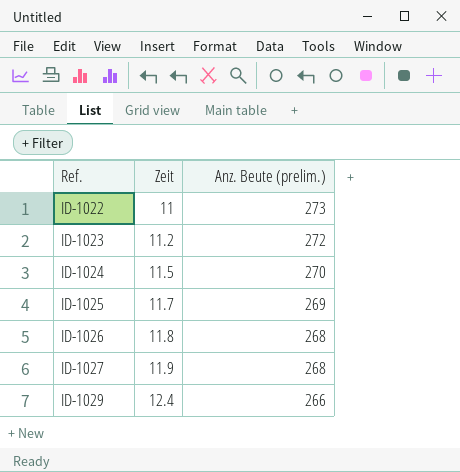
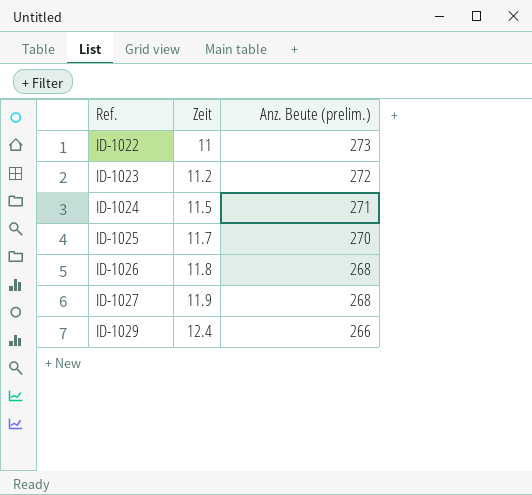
ID-1024 | Anz. Beute (prelim.): 270 -> 271
ID-1025 | Anz. Beute (prelim.): 269 -> 270

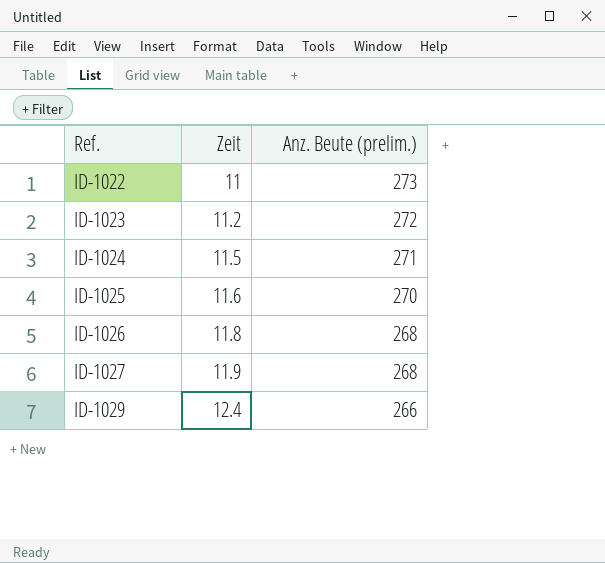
ID-1025 | Zeit: 11.7 -> 11.6

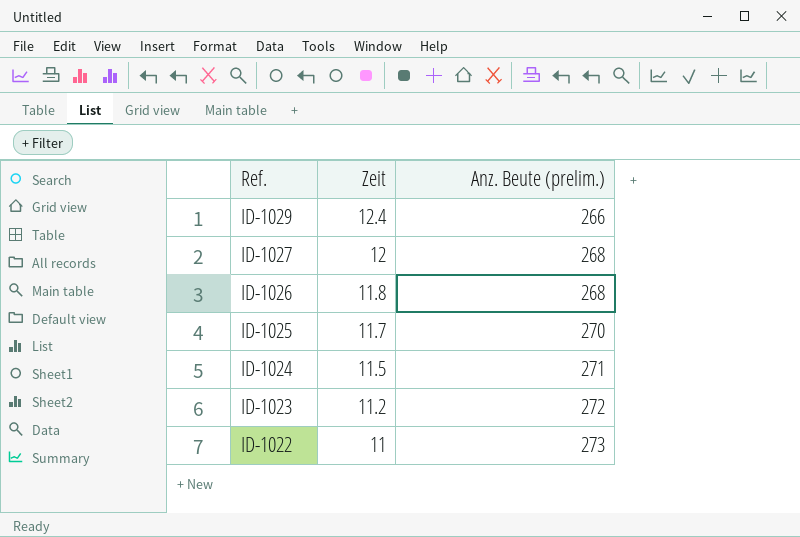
row order: Ref. ascending -> Ref. descending
ID-1027 | Zeit: 11.9 -> 12
ID-1025 | Zeit: 11.6 -> 11.7

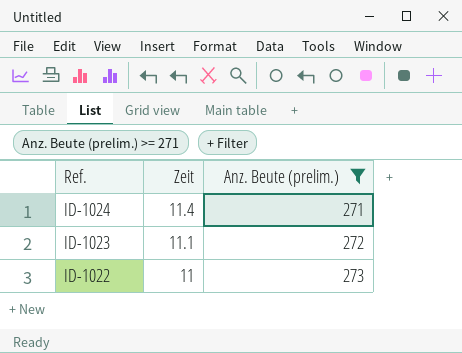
filter: none -> Anz. Beute (prelim.) >= 271
ID-1024 | Zeit: 11.5 -> 11.4
ID-1023 | Zeit: 11.2 -> 11.1

